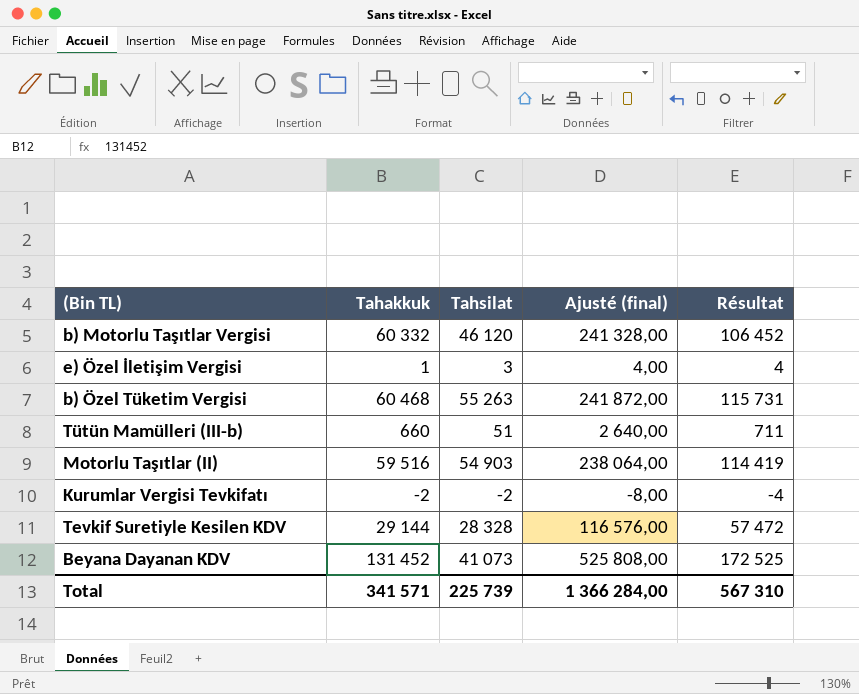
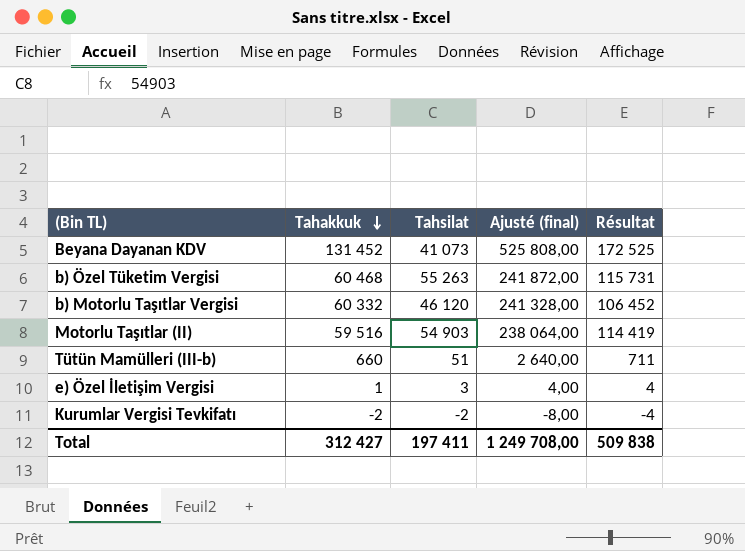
row order: none -> Tahakkuk descending
row Tevkif Suretiyle Kesilen KDV: 29 144 | 28 328 | 116 576,00 | 57 472 -> none
Total | Tahakkuk: 341 571 -> 312 427
Total | Tahsilat: 225 739 -> 197 411
Total | Ajusté (final): 1 366 284,00 -> 1 249 708,00
Total | Résultat: 567 310 -> 509 838

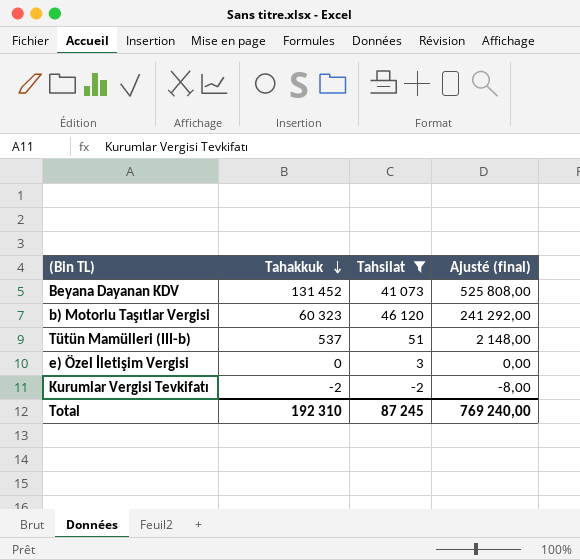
filter: none -> Tahsilat <= 46 120
column Résultat | formula: [Tahakkuk] + [Tahsilat] -> none
b) Motorlu Taşıtlar Vergisi | Tahakkuk: 60 332 -> 60 323
b) Motorlu Taşıtlar Vergisi | Ajusté (final): 241 328,00 -> 241 292,00
Tütün Mamülleri (III-b) | Tahakkuk: 660 -> 537
Tütün Mamülleri (III-b) | Ajusté (final): 2 640,00 -> 2 148,00
e) Özel İletişim Vergisi | Tahakkuk: 1 -> 0
e) Özel İletişim Vergisi | Ajusté (final): 4,00 -> 0,00
Total | Tahakkuk: 312 427 -> 192 310
Total | Tahsilat: 197 411 -> 87 245
Total | Ajusté (final): 1 249 708,00 -> 769 240,00

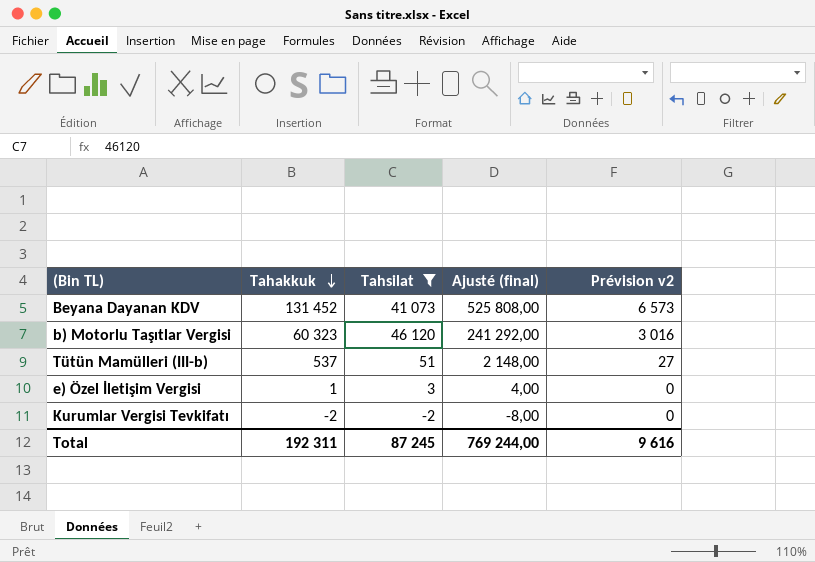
column Prévision v2 | formula: none -> [Tahakkuk] * 0,05
e) Özel İletişim Vergisi | Tahakkuk: 0 -> 1
e) Özel İletişim Vergisi | Ajusté (final): 0,00 -> 4,00
Total | Tahakkuk: 192 310 -> 192 311
Total | Ajusté (final): 769 240,00 -> 769 244,00

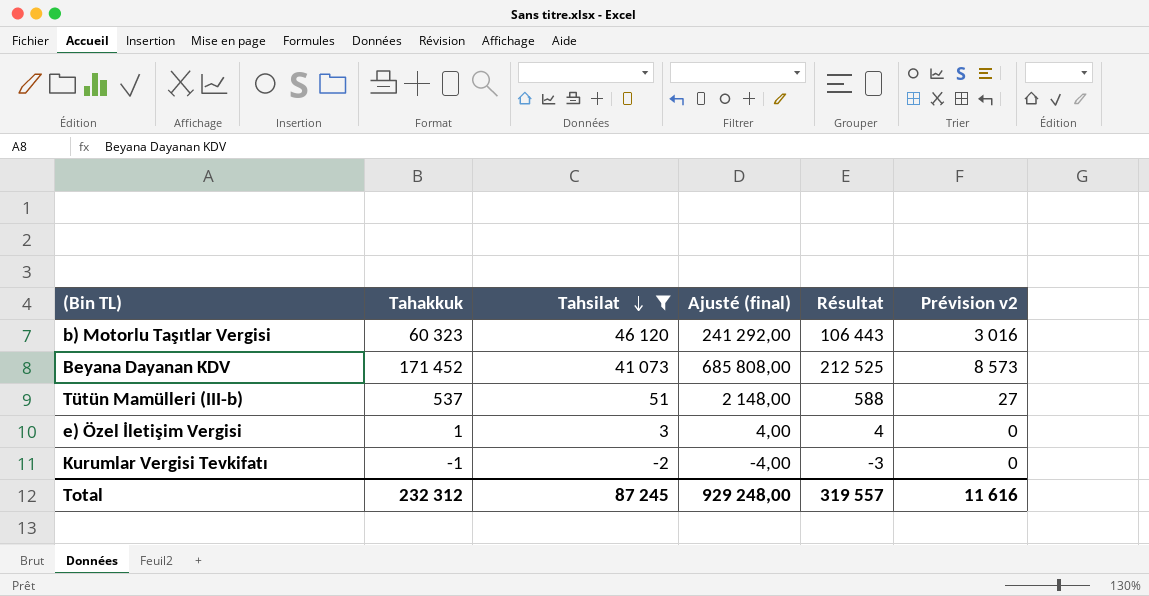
row order: Tahakkuk descending -> Tahsilat descending
column Résultat | formula: none -> [Tahakkuk] + [Tahsilat]
Beyana Dayanan KDV | Tahakkuk: 131 452 -> 171 452
Beyana Dayanan KDV | Ajusté (final): 525 808,00 -> 685 808,00
Beyana Dayanan KDV | Prévision v2: 6 573 -> 8 573
Kurumlar Vergisi Tevkifatı | Tahakkuk: -2 -> -1
Kurumlar Vergisi Tevkifatı | Ajusté (final): -8,00 -> -4,00
Total | Tahakkuk: 192 311 -> 232 312
Total | Ajusté (final): 769 244,00 -> 929 248,00
Total | Prévision v2: 9 616 -> 11 616

